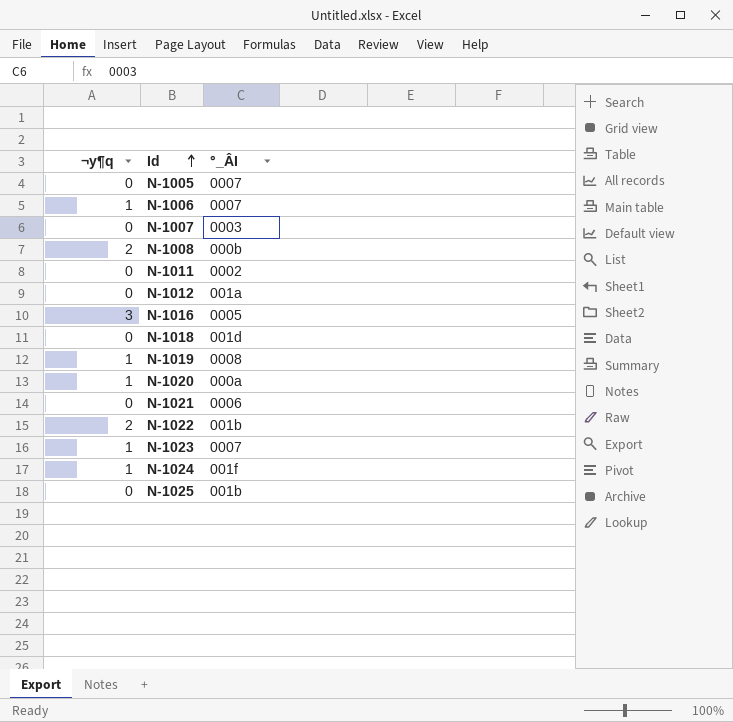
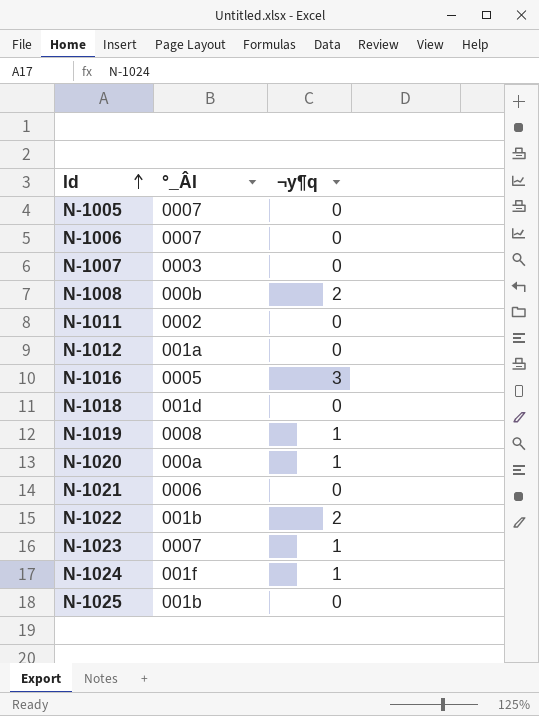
column ¬y¶q | position: 1 -> 3
N-1006 | ¬y¶q: 1 -> 0

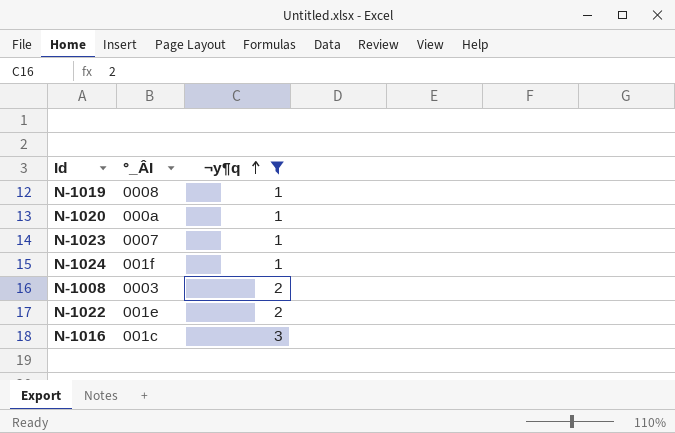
filter: none -> ¬y¶q != 0
row order: Id ascending -> ¬y¶q ascending
N-1008 | °_ÂI: 000b -> 0003
N-1022 | °_ÂI: 001b -> 001e
N-1016 | °_ÂI: 0005 -> 001c

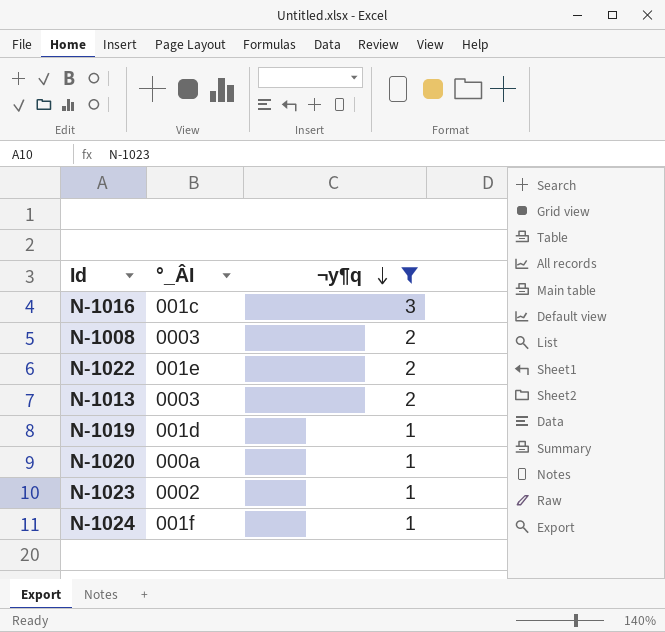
row order: ¬y¶q ascending -> ¬y¶q descending
row N-1013: none -> 0003 | 2
N-1019 | °_ÂI: 0008 -> 001d
N-1023 | °_ÂI: 0007 -> 0002

